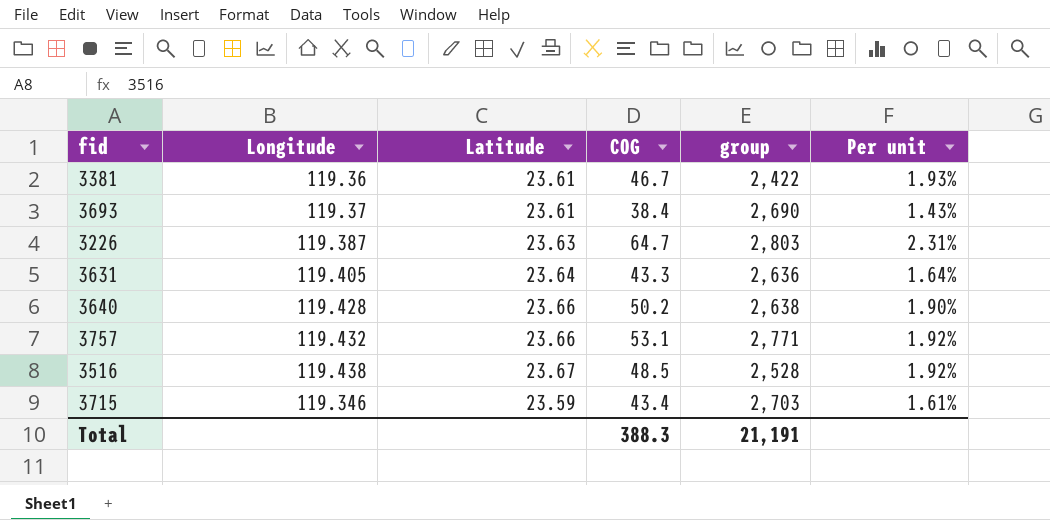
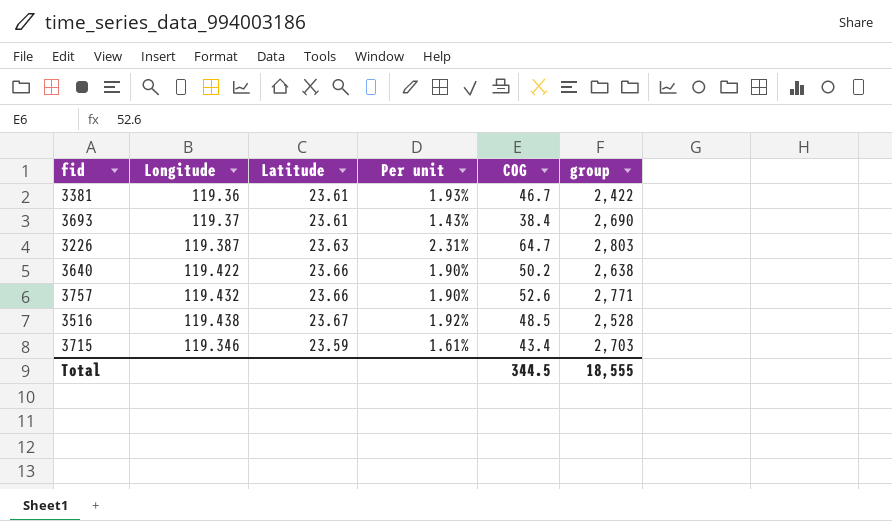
column Per unit | position: 6 -> 4
row 3631: 119.405 | 23.64 | 43.3 | 2,636 | 1.64% -> none
3640 | Longitude: 119.428 -> 119.422
3757 | Per unit: 1.92% -> 1.90%
3757 | COG: 53.1 -> 52.6
Total | COG: 388.3 -> 344.5
Total | group: 21,191 -> 18,555

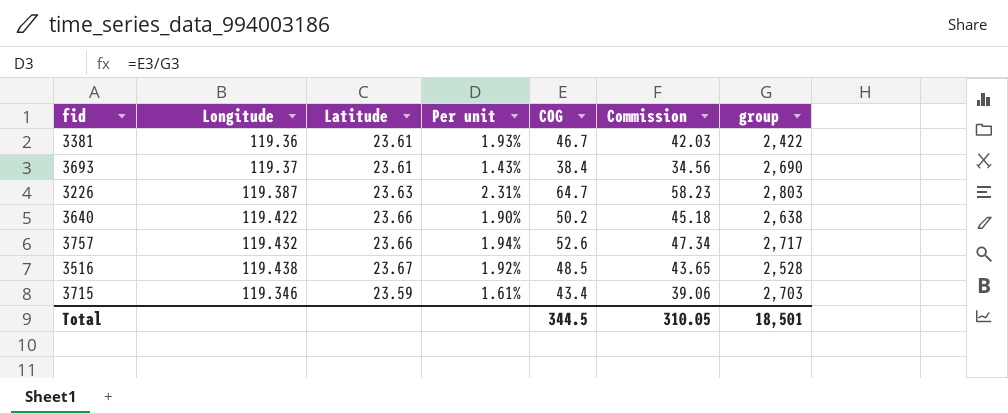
column Commission | formula: none -> [COG] * 0.9
3757 | Per unit: 1.90% -> 1.94%
3757 | group: 2,771 -> 2,717
Total | group: 18,555 -> 18,501

